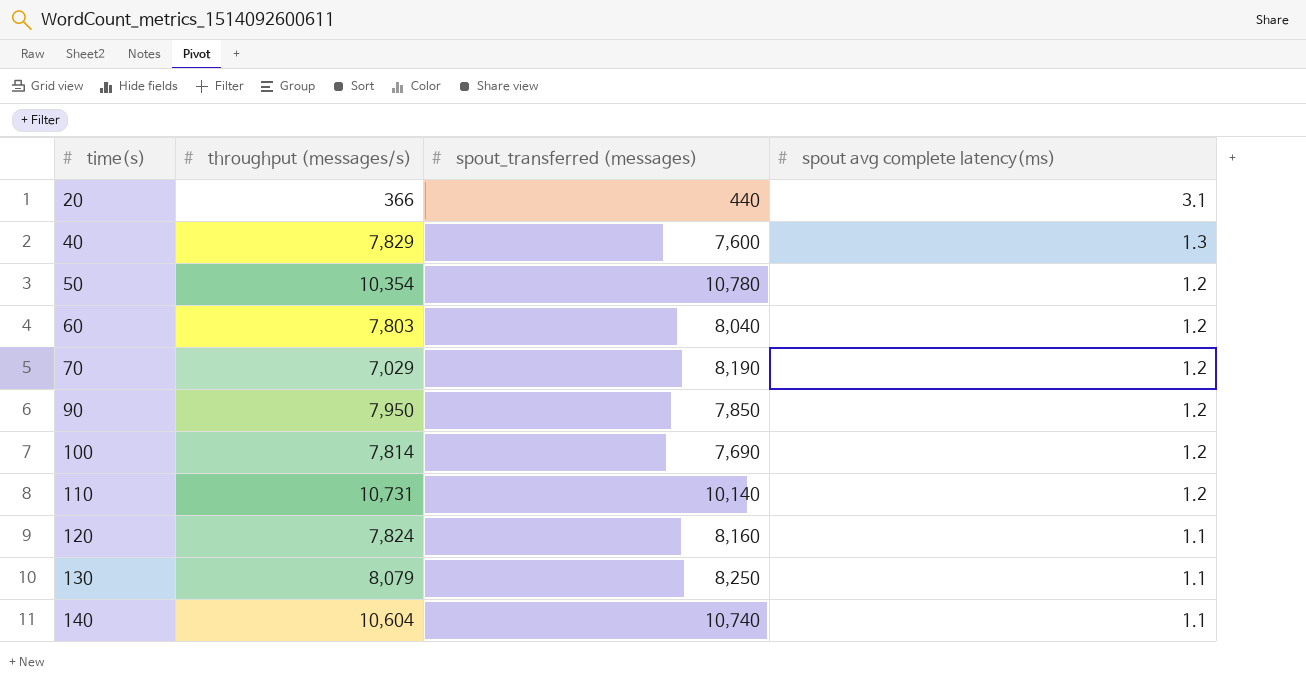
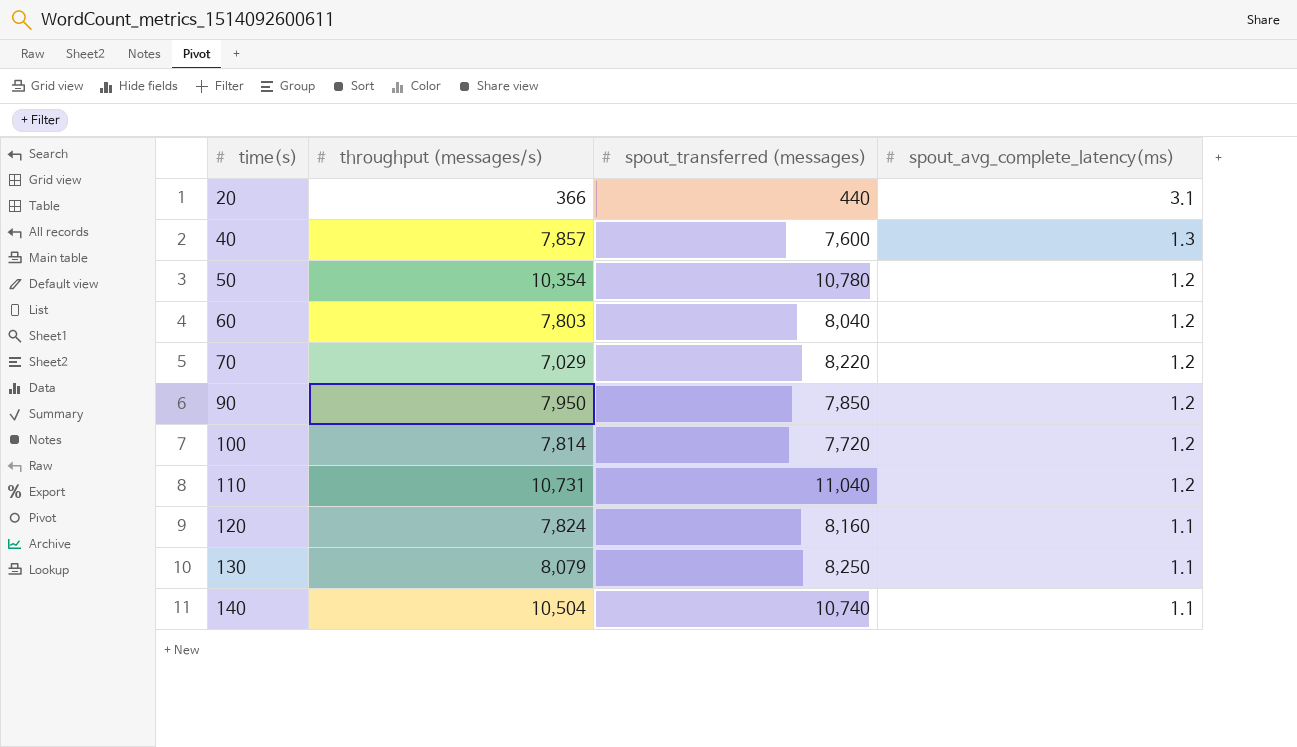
column name: spout avg complete latency(ms) -> spout_avg_complete_latency(ms)
40 | throughput (messages/s): 7,829 -> 7,857
70 | spout_transferred (messages): 8,190 -> 8,220
100 | spout_transferred (messages): 7,690 -> 7,720
110 | spout_transferred (messages): 10,140 -> 11,040
140 | throughput (messages/s): 10,604 -> 10,504

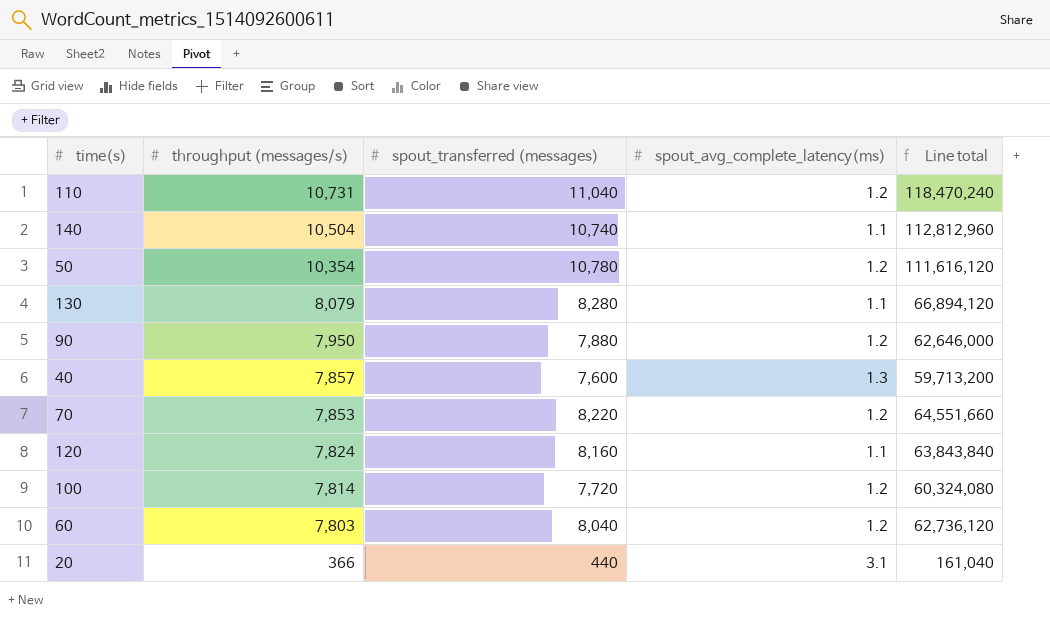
row order: time(s) ascending -> throughput (messages/s) descending
column Line total | formula: none -> [throughput (messages/s)] * [spout_transferred (messages)]
130 | spout_transferred (messages): 8,250 -> 8,280
90 | spout_transferred (messages): 7,850 -> 7,880
70 | throughput (messages/s): 7,029 -> 7,853

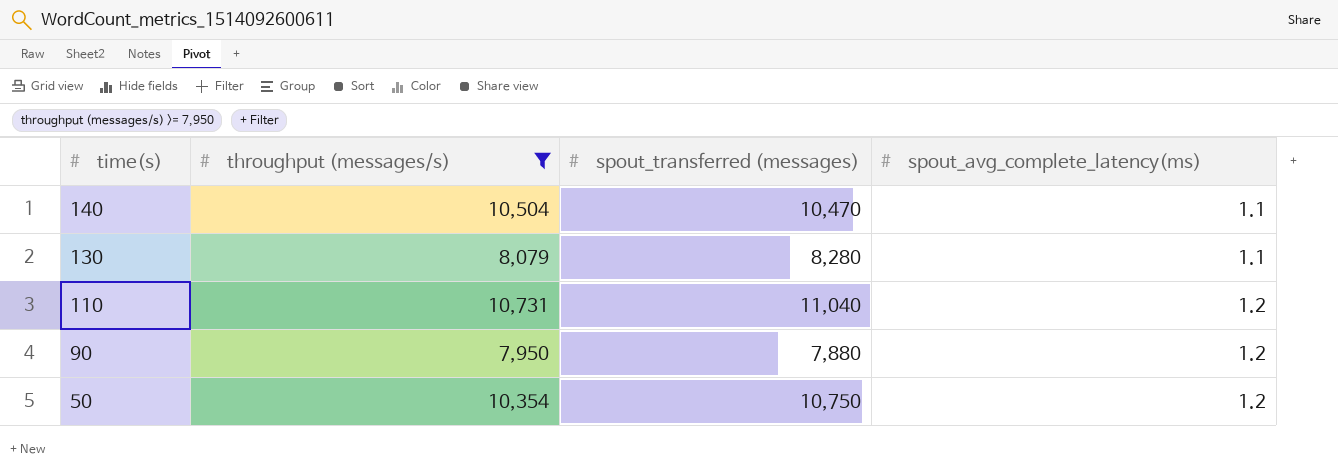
filter: none -> throughput (messages/s) >= 7,950
row order: throughput (messages/s) descending -> time(s) descending
column Line total | formula: [throughput (messages/s)] * [spout_transferred (messages)] -> none
140 | spout_transferred (messages): 10,740 -> 10,470
50 | spout_transferred (messages): 10,780 -> 10,750

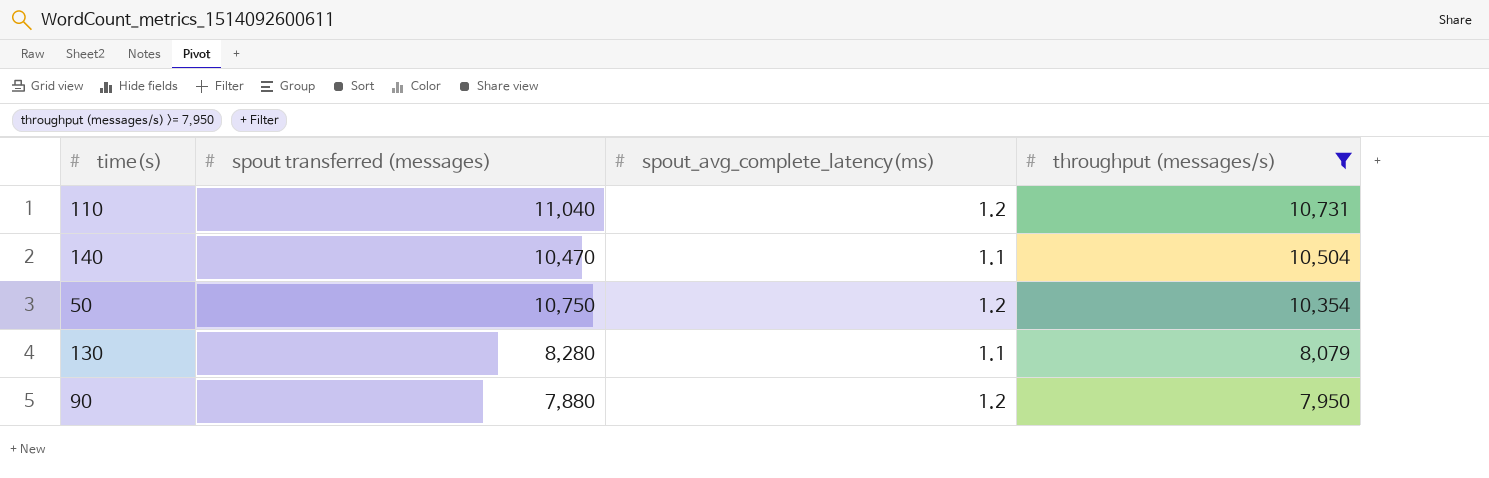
row order: time(s) descending -> throughput (messages/s) descending
column name: spout_transferred (messages) -> spout transferred (messages)
column throughput (messages/s) | position: 2 -> 4

